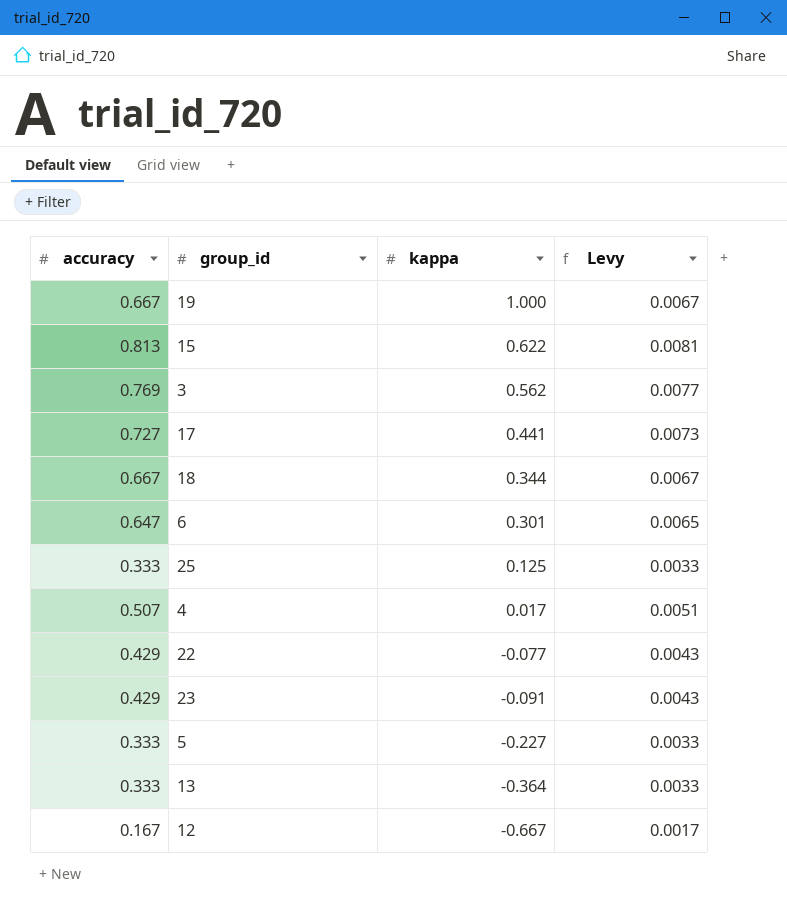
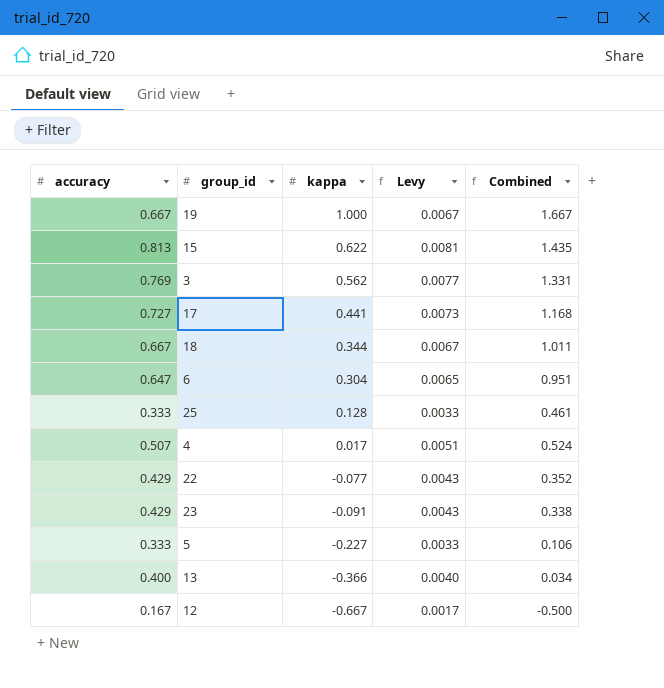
column Combined | formula: none -> [accuracy] + [kappa]
6 | kappa: 0.301 -> 0.304
25 | kappa: 0.125 -> 0.128
13 | accuracy: 0.333 -> 0.400
13 | kappa: -0.364 -> -0.366
13 | Levy: 0.0033 -> 0.0040

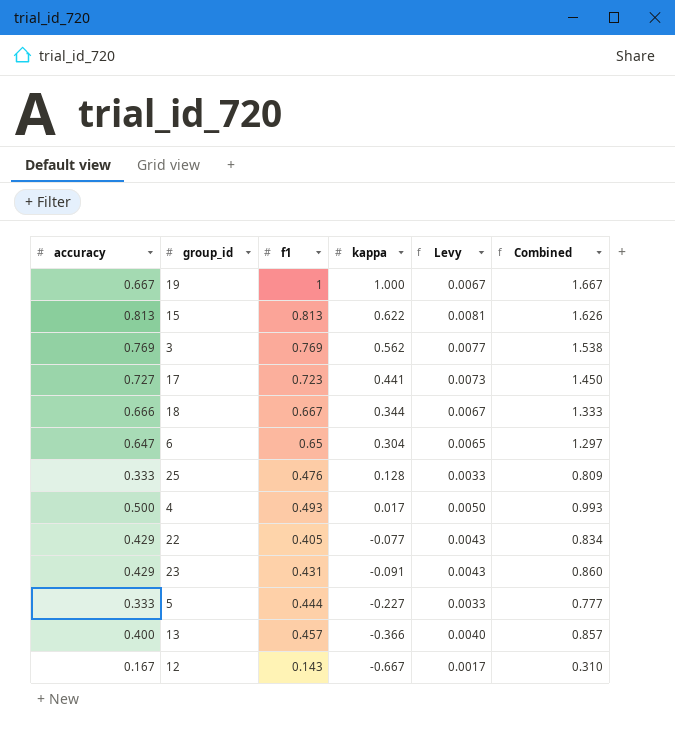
column f1 | position: none -> 3
column Combined | formula: [accuracy] + [kappa] -> [accuracy] + [f1]
18 | accuracy: 0.667 -> 0.666
4 | accuracy: 0.507 -> 0.500
4 | Levy: 0.0051 -> 0.0050

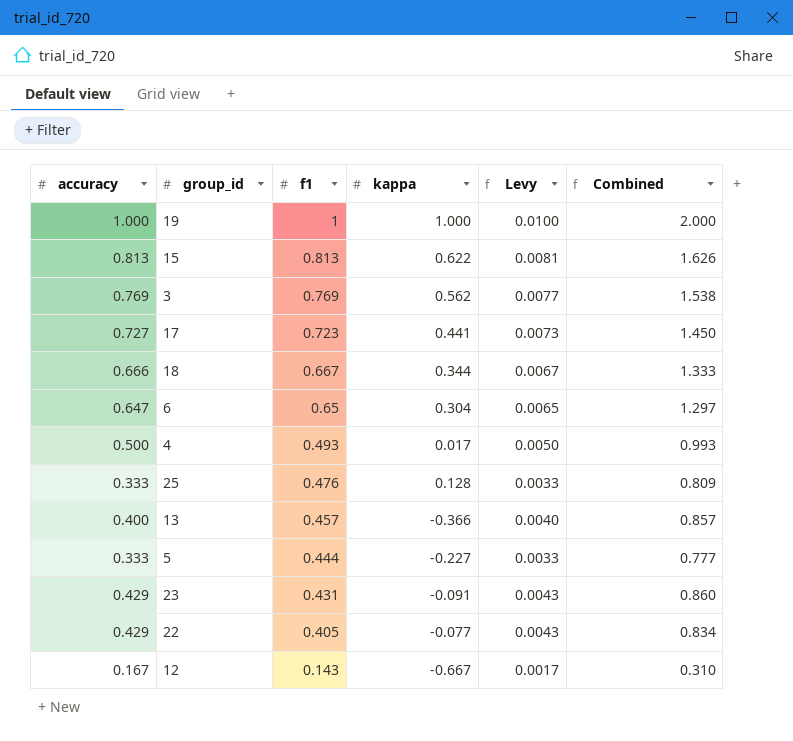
row order: kappa descending -> f1 descending
19 | accuracy: 0.667 -> 1.000
19 | Levy: 0.0067 -> 0.0100
19 | Combined: 1.667 -> 2.000

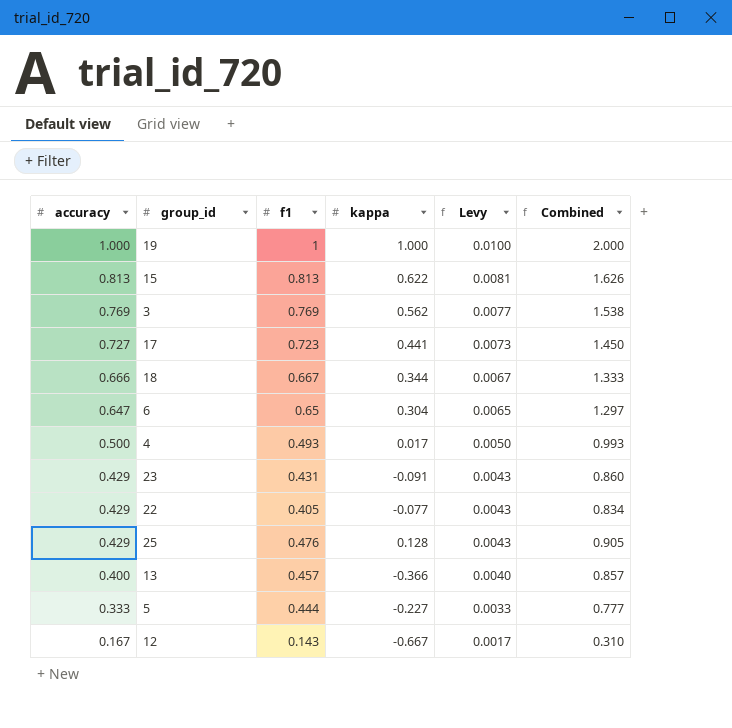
row order: f1 descending -> accuracy descending
25 | accuracy: 0.333 -> 0.429
25 | Levy: 0.0033 -> 0.0043
25 | Combined: 0.809 -> 0.905

